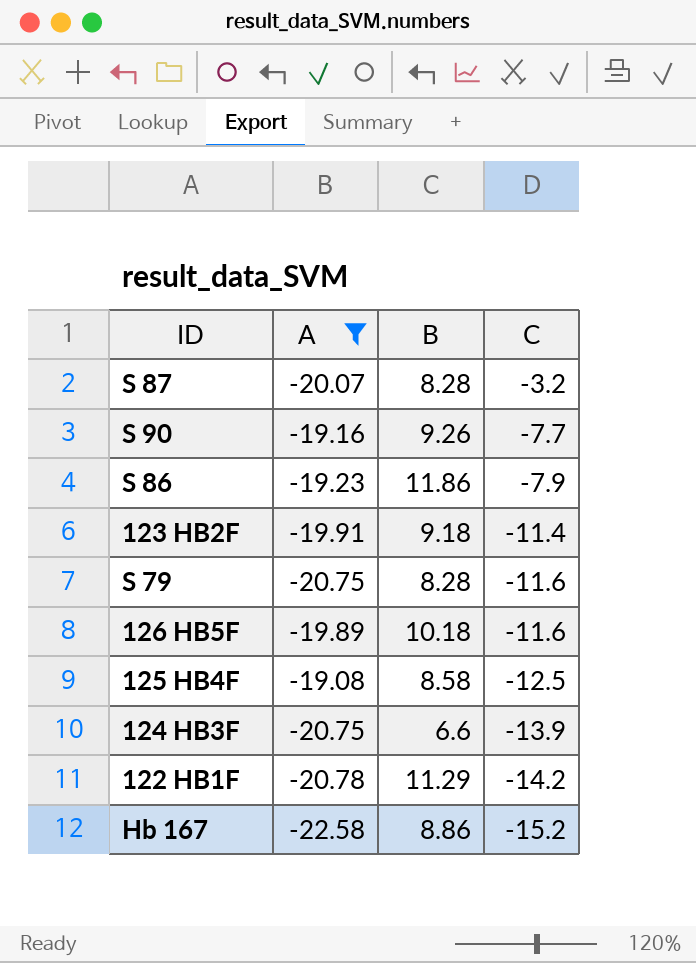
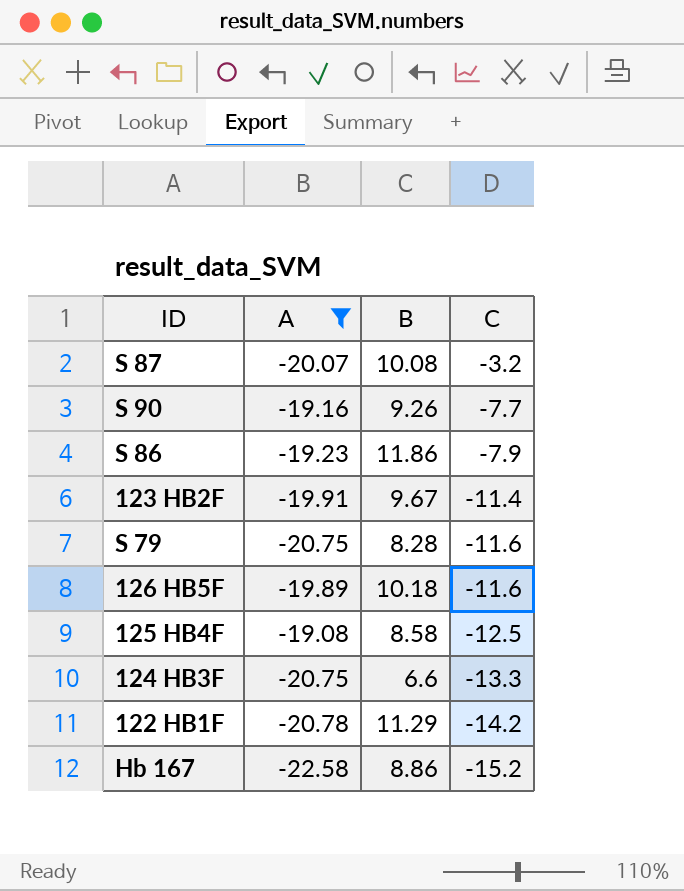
S 87 | B: 8.28 -> 10.08
123 HB2F | B: 9.18 -> 9.67
124 HB3F | C: -13.9 -> -13.3

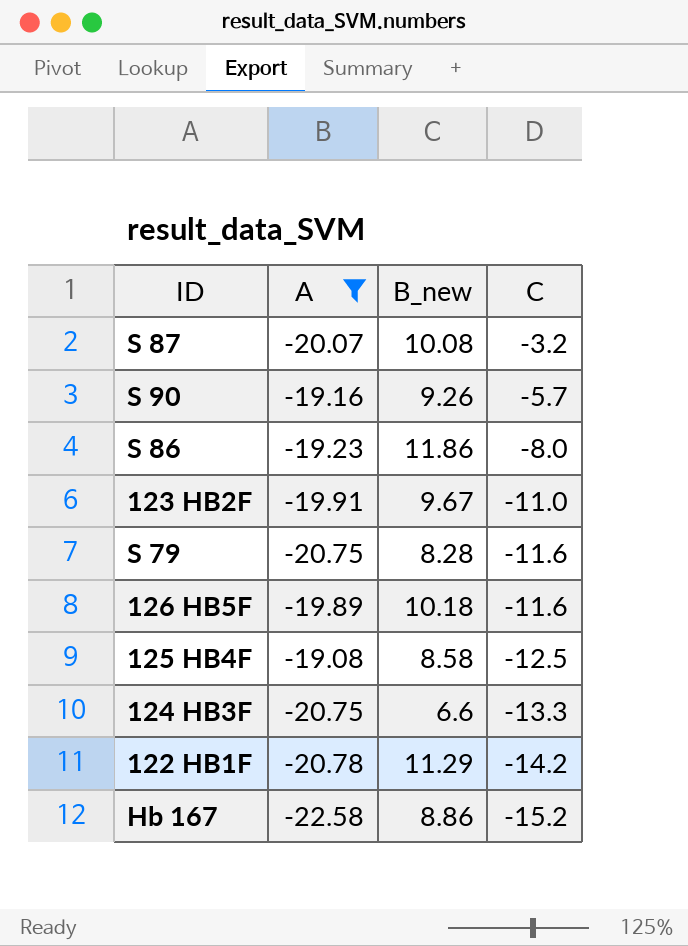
column name: B -> B_new
S 90 | C: -7.7 -> -5.7
S 86 | C: -7.9 -> -8.0
123 HB2F | C: -11.4 -> -11.0

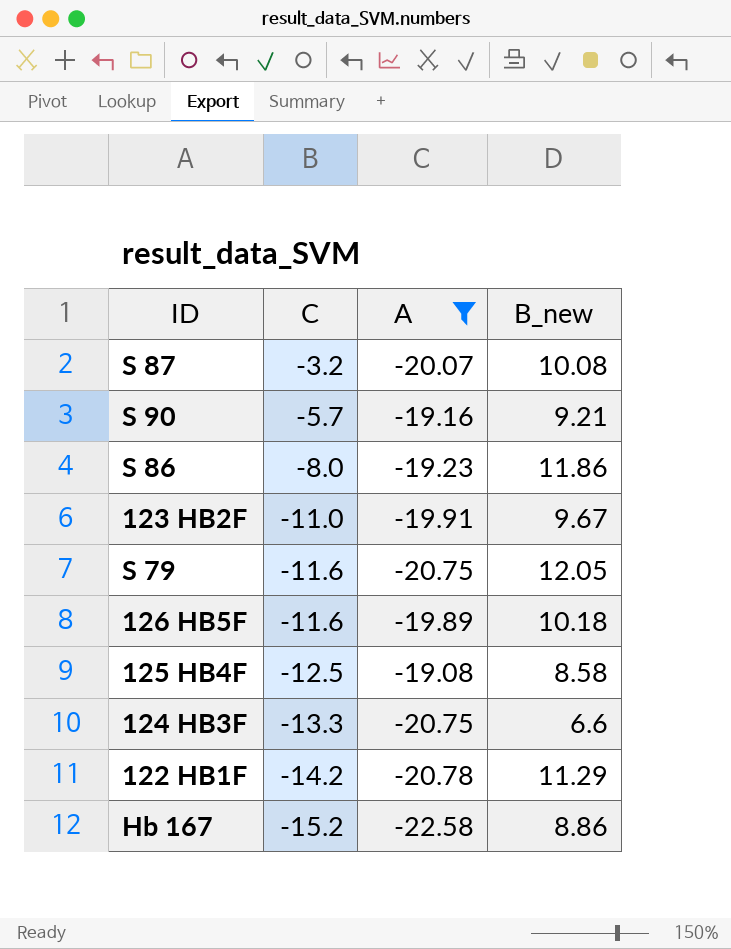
column C | position: 4 -> 2
S 90 | B_new: 9.26 -> 9.21
S 79 | B_new: 8.28 -> 12.05

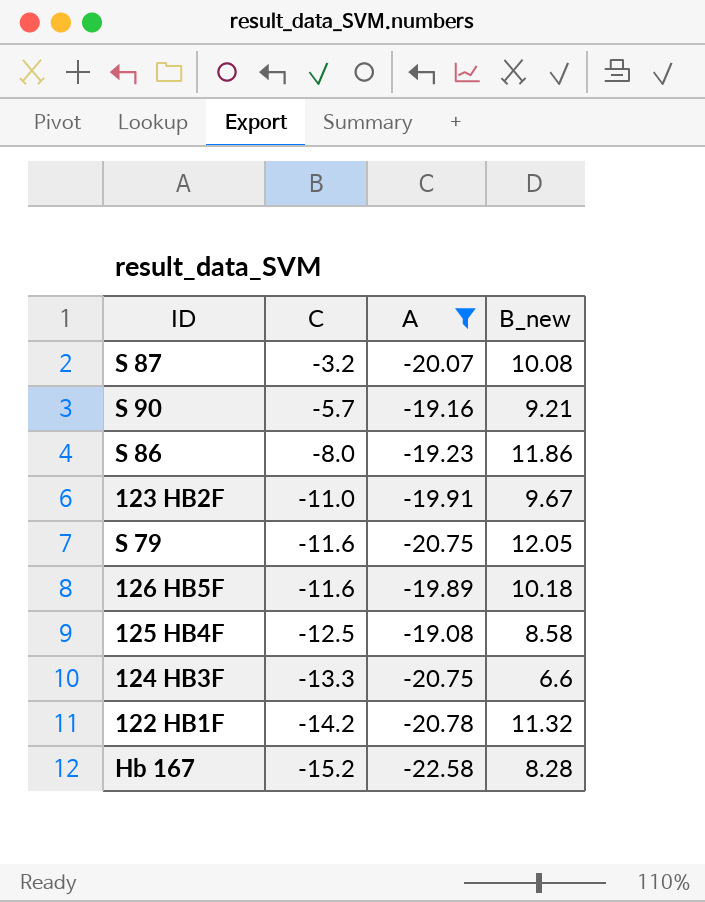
122 HB1F | B_new: 11.29 -> 11.32
Hb 167 | B_new: 8.86 -> 8.28

